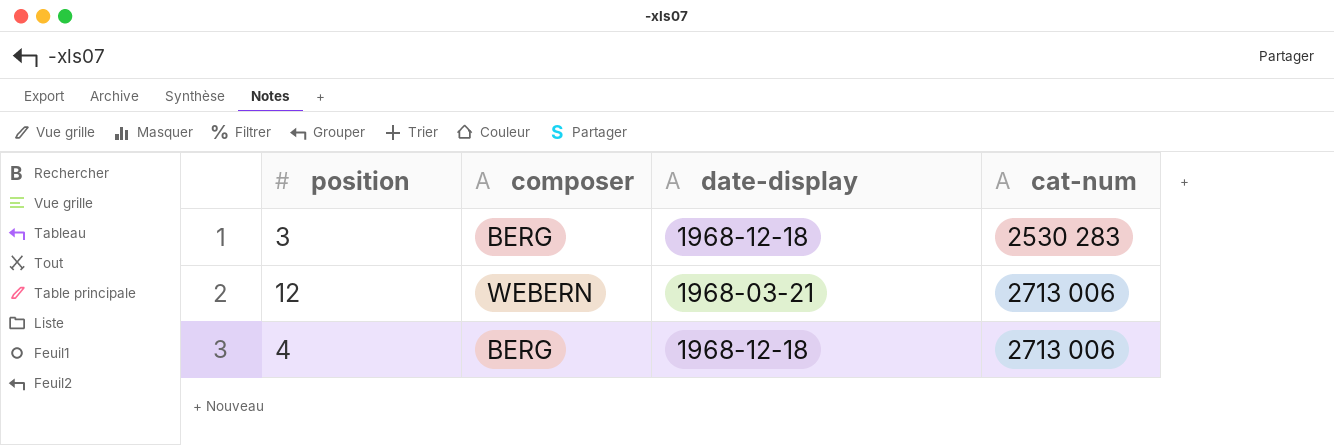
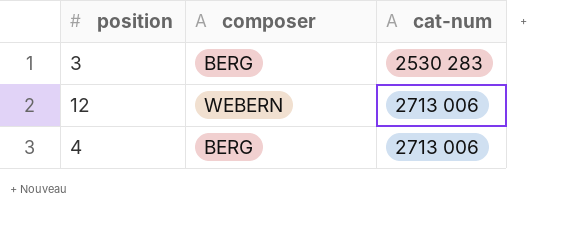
column date-display | position: 3 -> none

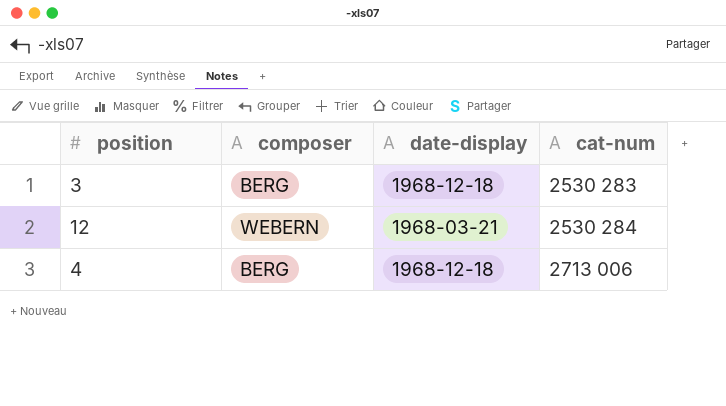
column date-display | position: none -> 3
12 | cat-num: 2713 006 -> 2530 284

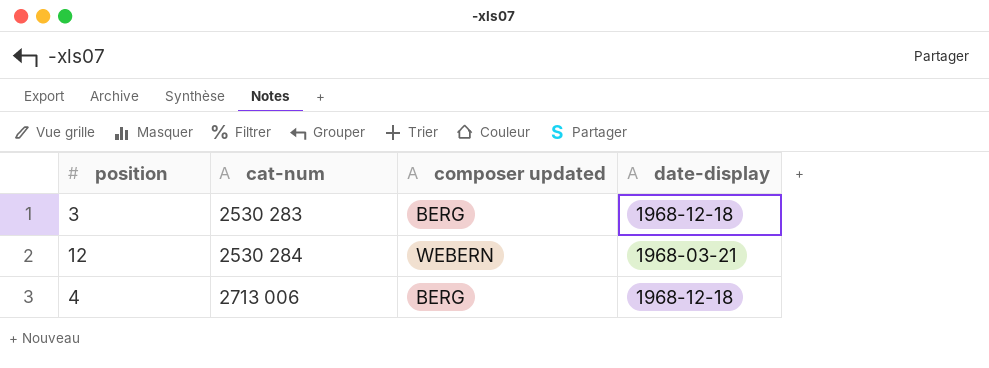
column cat-num | position: 4 -> 2
column name: composer -> composer updated

